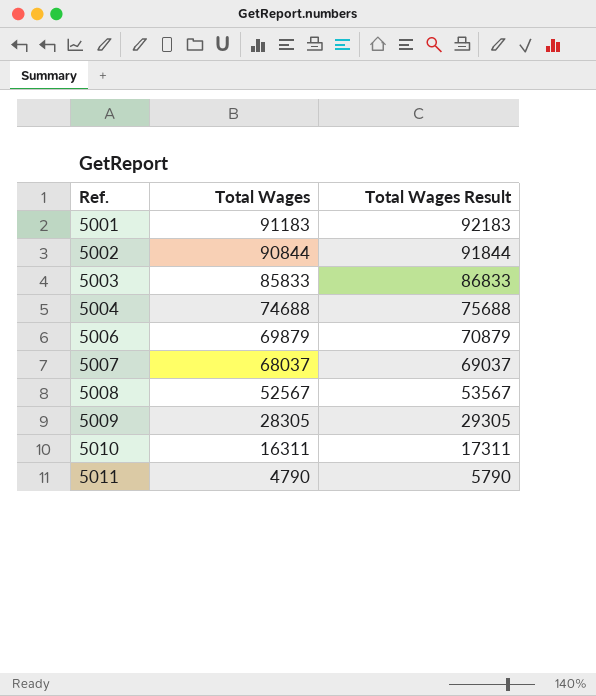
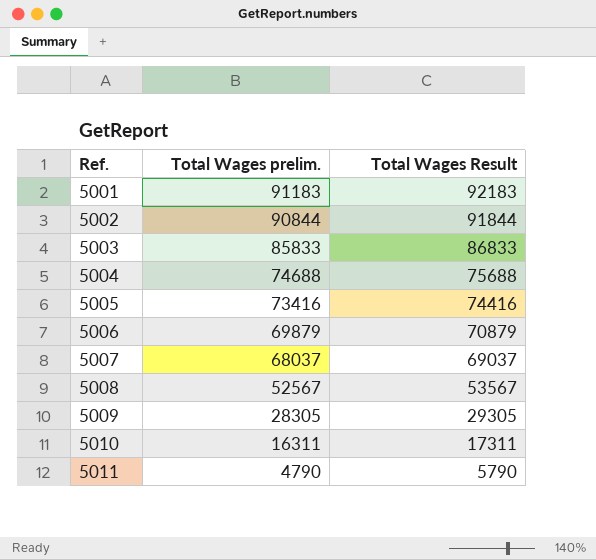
column name: Total Wages -> Total Wages prelim.
row 5005: none -> 73416 | 74416

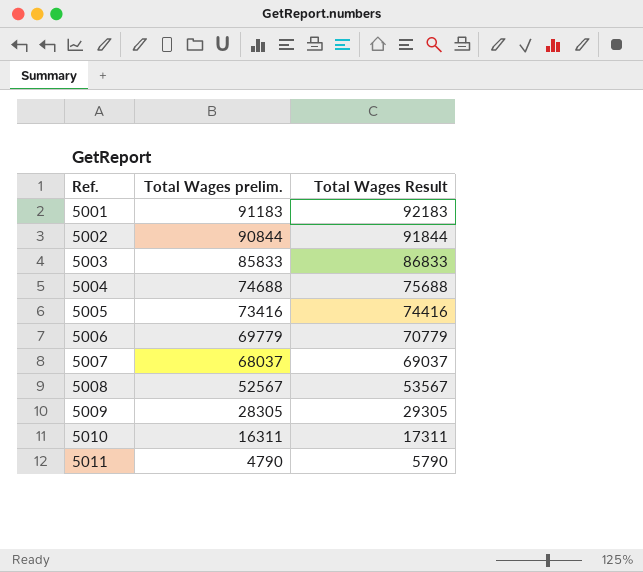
5006 | Total Wages prelim.: 69879 -> 69779
5006 | Total Wages Result: 70879 -> 70779

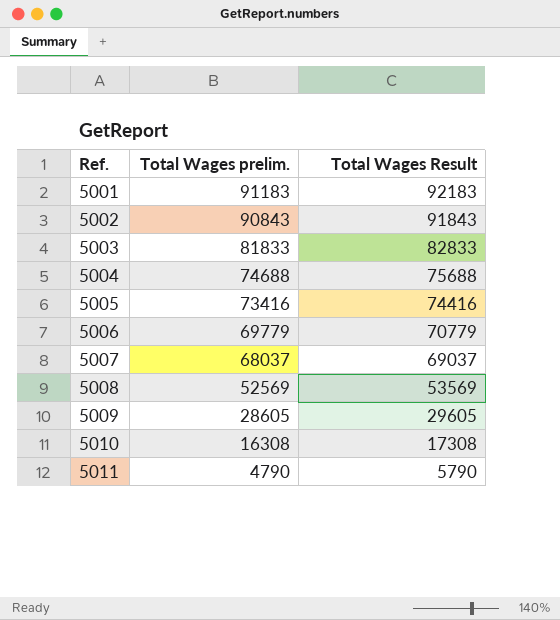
5002 | Total Wages prelim.: 90844 -> 90843
5002 | Total Wages Result: 91844 -> 91843
5003 | Total Wages prelim.: 85833 -> 81833
5003 | Total Wages Result: 86833 -> 82833
5008 | Total Wages prelim.: 52567 -> 52569
5008 | Total Wages Result: 53567 -> 53569
5009 | Total Wages prelim.: 28305 -> 28605
5009 | Total Wages Result: 29305 -> 29605
5010 | Total Wages prelim.: 16311 -> 16308
5010 | Total Wages Result: 17311 -> 17308

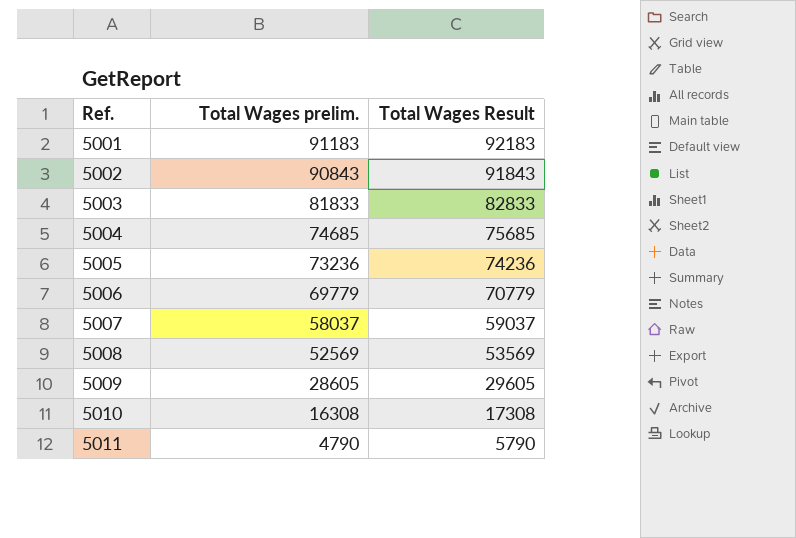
5004 | Total Wages prelim.: 74688 -> 74685
5004 | Total Wages Result: 75688 -> 75685
5005 | Total Wages prelim.: 73416 -> 73236
5005 | Total Wages Result: 74416 -> 74236
5007 | Total Wages prelim.: 68037 -> 58037
5007 | Total Wages Result: 69037 -> 59037

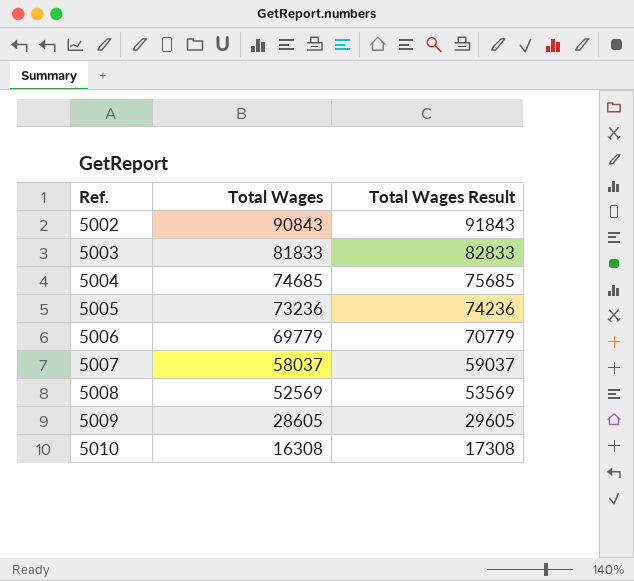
column name: Total Wages prelim. -> Total Wages
row 5001: 91183 | 92183 -> none
row 5011: 4790 | 5790 -> none

